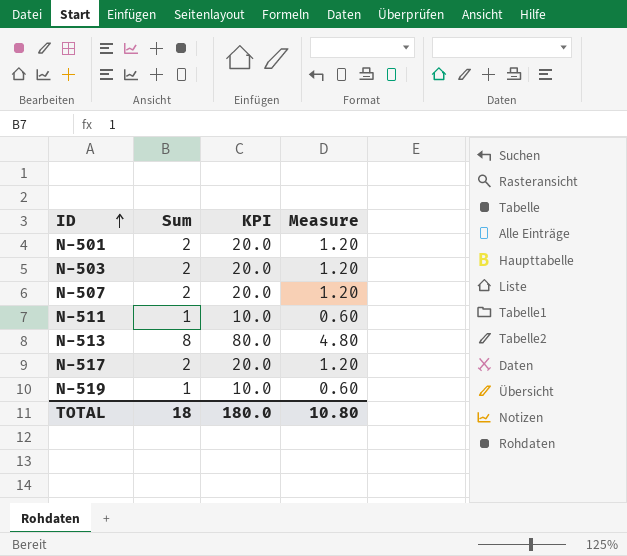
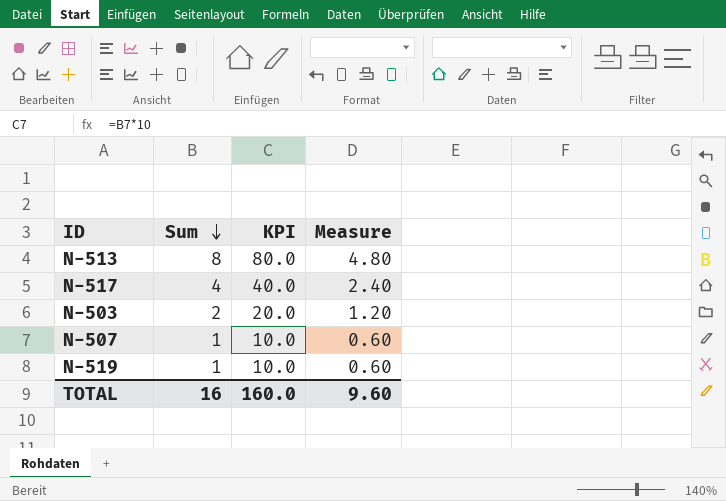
row order: ID ascending -> Sum descending
row N-501: 2 | 20.0 | 1.20 -> none
row N-511: 1 | 10.0 | 0.60 -> none
N-517 | Sum: 2 -> 4
N-517 | KPI: 20.0 -> 40.0
N-517 | Measure: 1.20 -> 2.40
N-507 | Sum: 2 -> 1
N-507 | KPI: 20.0 -> 10.0
N-507 | Measure: 1.20 -> 0.60
TOTAL | Sum: 18 -> 16
TOTAL | KPI: 180.0 -> 160.0
TOTAL | Measure: 10.80 -> 9.60

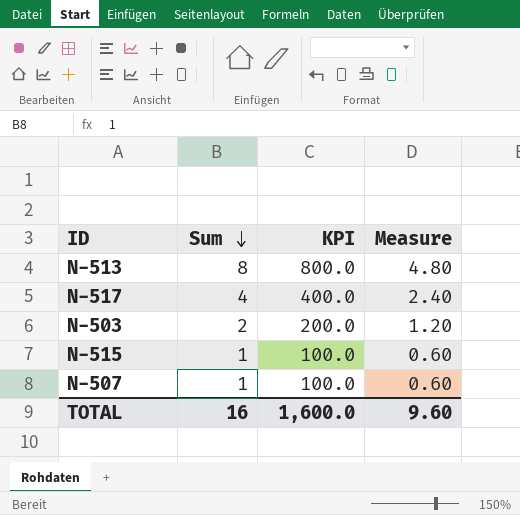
column KPI | formula: [Sum] * 10 -> [Sum] * 100
row N-519: 1 | 10.0 | 0.60 -> none
row N-515: none -> 1 | 100.0 | 0.60
TOTAL | KPI: 160.0 -> 1,600.0

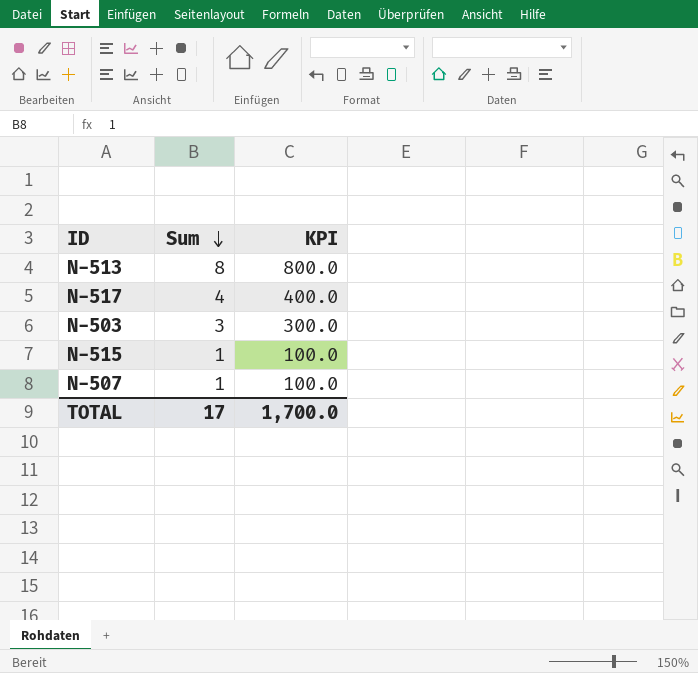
column Measure | formula: [Sum] * 0.6 -> none
N-503 | Sum: 2 -> 3
N-503 | KPI: 200.0 -> 300.0
TOTAL | Sum: 16 -> 17
TOTAL | KPI: 1,600.0 -> 1,700.0

